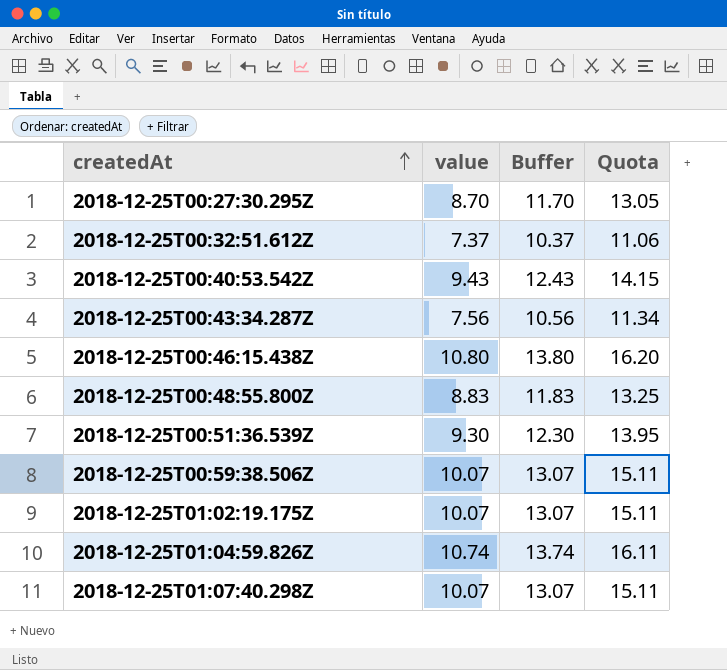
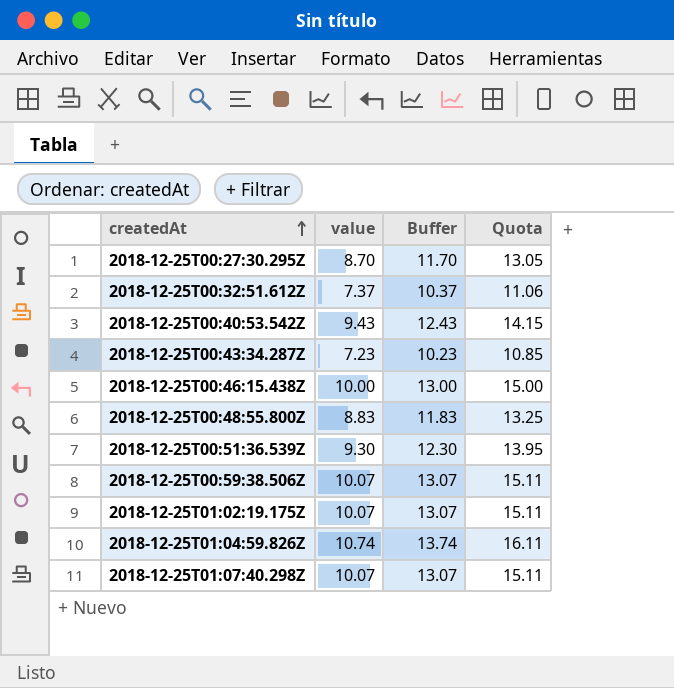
2018-12-25T00:43:34.287Z | value: 7.56 -> 7.23
2018-12-25T00:43:34.287Z | Buffer: 10.56 -> 10.23
2018-12-25T00:43:34.287Z | Quota: 11.34 -> 10.85
2018-12-25T00:46:15.438Z | value: 10.80 -> 10.00
2018-12-25T00:46:15.438Z | Buffer: 13.80 -> 13.00
2018-12-25T00:46:15.438Z | Quota: 16.20 -> 15.00

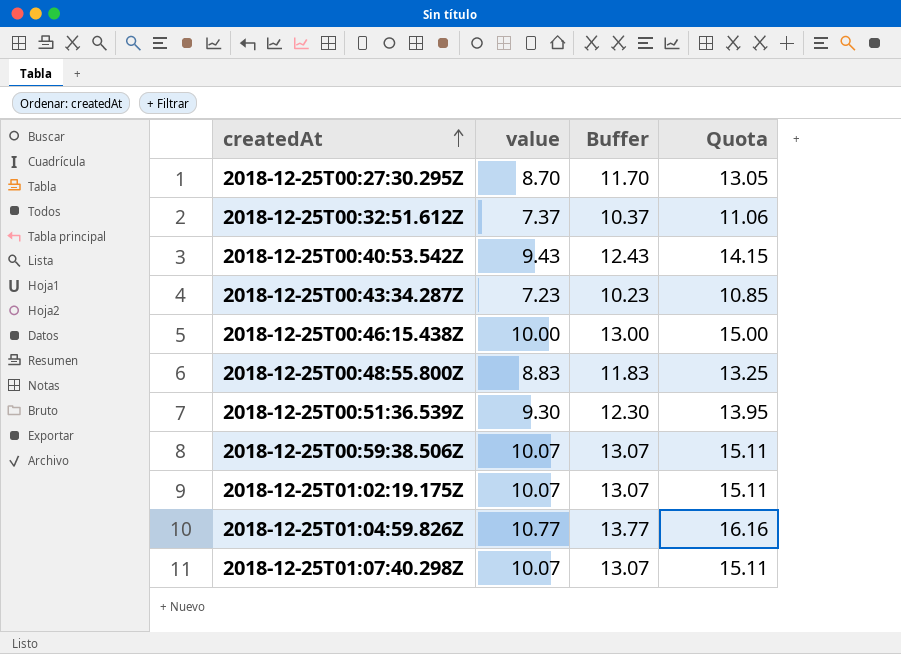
2018-12-25T01:04:59.826Z | value: 10.74 -> 10.77
2018-12-25T01:04:59.826Z | Buffer: 13.74 -> 13.77
2018-12-25T01:04:59.826Z | Quota: 16.11 -> 16.16

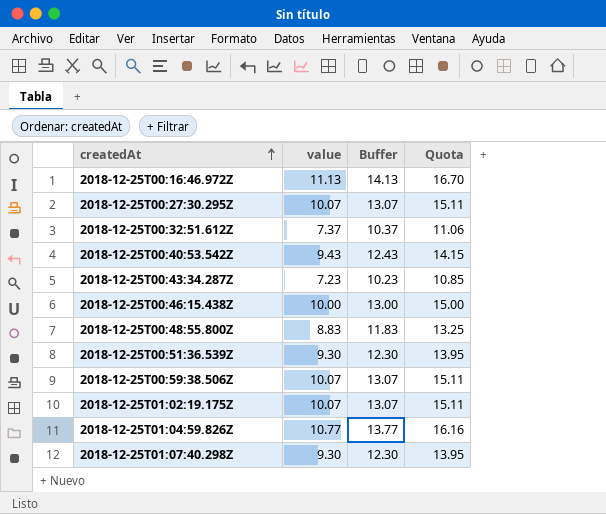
row 2018-12-25T00:16:46.972Z: none -> 11.13 | 14.13 | 16.70
2018-12-25T00:27:30.295Z | value: 8.70 -> 10.07
2018-12-25T00:27:30.295Z | Buffer: 11.70 -> 13.07
2018-12-25T00:27:30.295Z | Quota: 13.05 -> 15.11
2018-12-25T01:07:40.298Z | value: 10.07 -> 9.30
2018-12-25T01:07:40.298Z | Buffer: 13.07 -> 12.30
2018-12-25T01:07:40.298Z | Quota: 15.11 -> 13.95

